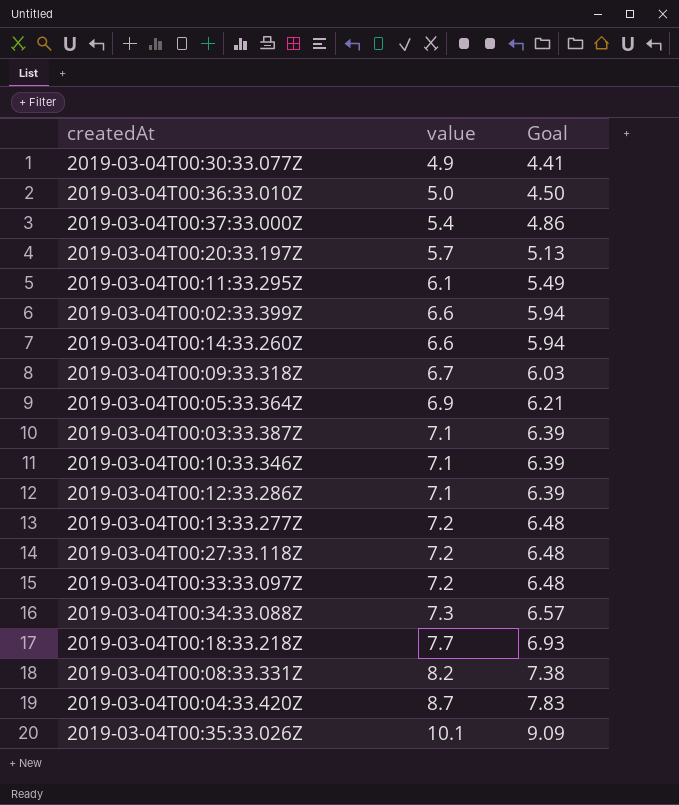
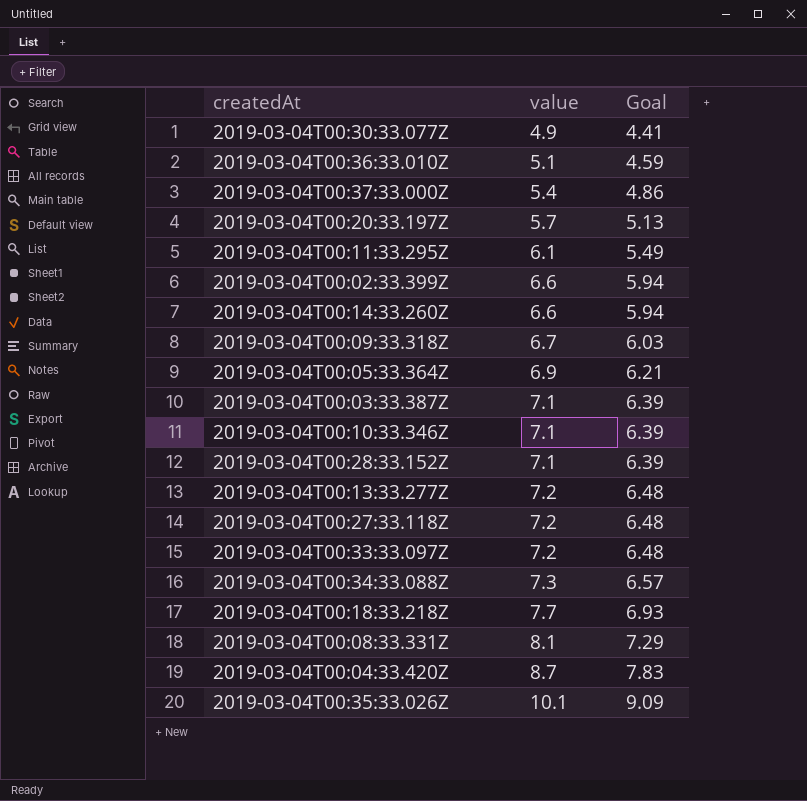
row 2019-03-04T00:12:33.286Z: 7.1 | 6.39 -> none
2019-03-04T00:36:33.010Z | value: 5.0 -> 5.1
2019-03-04T00:36:33.010Z | Goal: 4.50 -> 4.59
row 2019-03-04T00:28:33.152Z: none -> 7.1 | 6.39
2019-03-04T00:08:33.331Z | value: 8.2 -> 8.1
2019-03-04T00:08:33.331Z | Goal: 7.38 -> 7.29

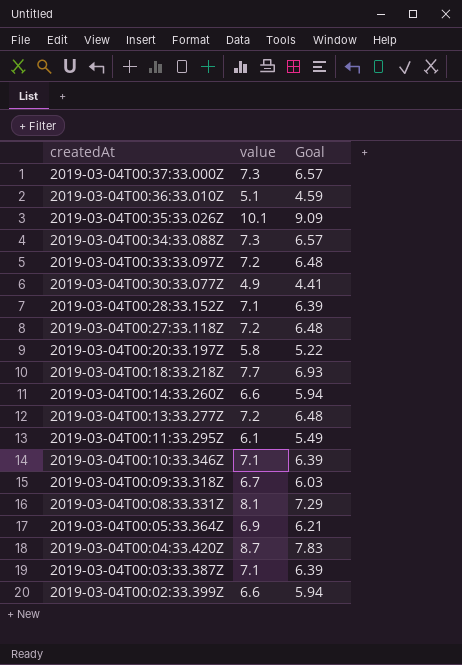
row order: value ascending -> createdAt descending
2019-03-04T00:37:33.000Z | value: 5.4 -> 7.3
2019-03-04T00:37:33.000Z | Goal: 4.86 -> 6.57
2019-03-04T00:20:33.197Z | value: 5.7 -> 5.8
2019-03-04T00:20:33.197Z | Goal: 5.13 -> 5.22

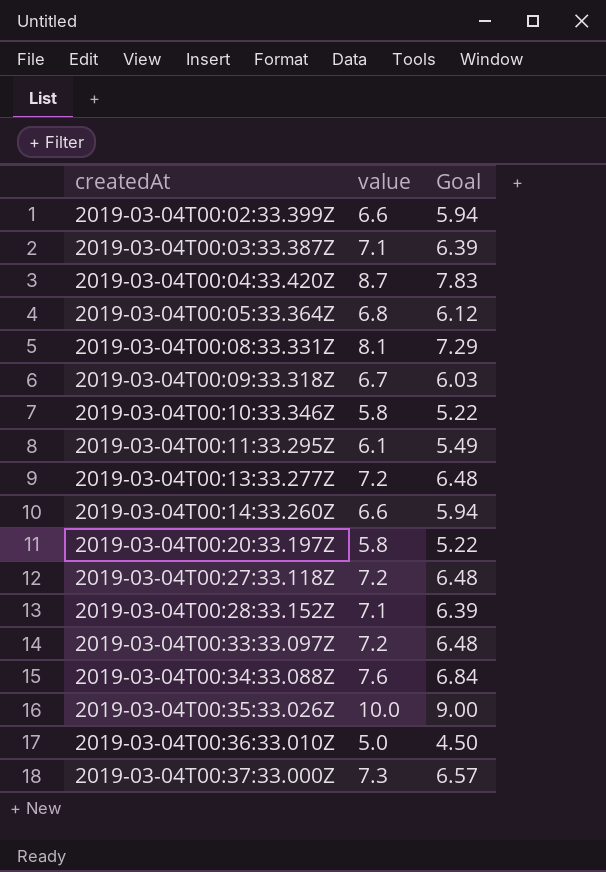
row order: createdAt descending -> createdAt ascending
row 2019-03-04T00:30:33.077Z: 4.9 | 4.41 -> none
row 2019-03-04T00:18:33.218Z: 7.7 | 6.93 -> none
2019-03-04T00:05:33.364Z | value: 6.9 -> 6.8
2019-03-04T00:05:33.364Z | Goal: 6.21 -> 6.12
2019-03-04T00:10:33.346Z | value: 7.1 -> 5.8
2019-03-04T00:10:33.346Z | Goal: 6.39 -> 5.22
2019-03-04T00:34:33.088Z | value: 7.3 -> 7.6
2019-03-04T00:34:33.088Z | Goal: 6.57 -> 6.84
2019-03-04T00:35:33.026Z | value: 10.1 -> 10.0
2019-03-04T00:35:33.026Z | Goal: 9.09 -> 9.00
2019-03-04T00:36:33.010Z | value: 5.1 -> 5.0
2019-03-04T00:36:33.010Z | Goal: 4.59 -> 4.50

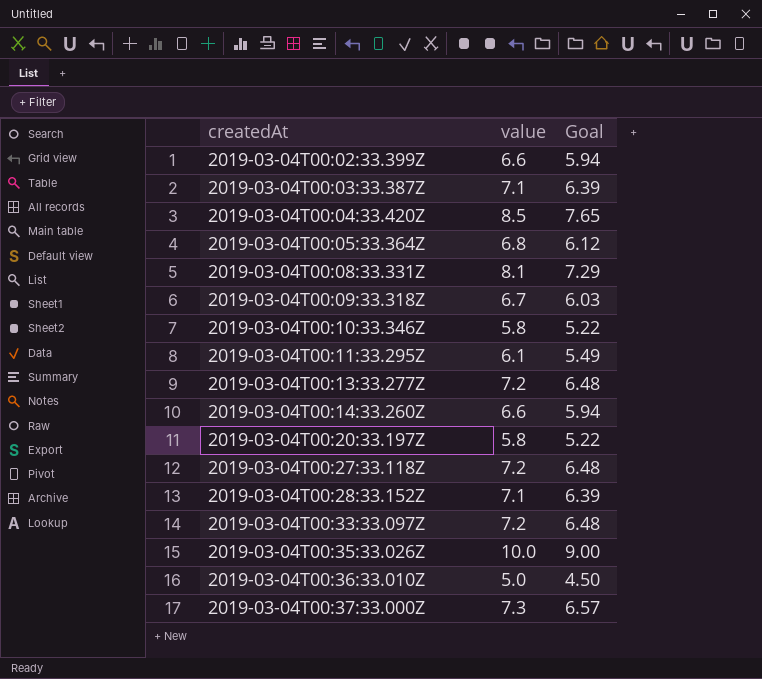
row 2019-03-04T00:34:33.088Z: 7.6 | 6.84 -> none
2019-03-04T00:04:33.420Z | value: 8.7 -> 8.5
2019-03-04T00:04:33.420Z | Goal: 7.83 -> 7.65

